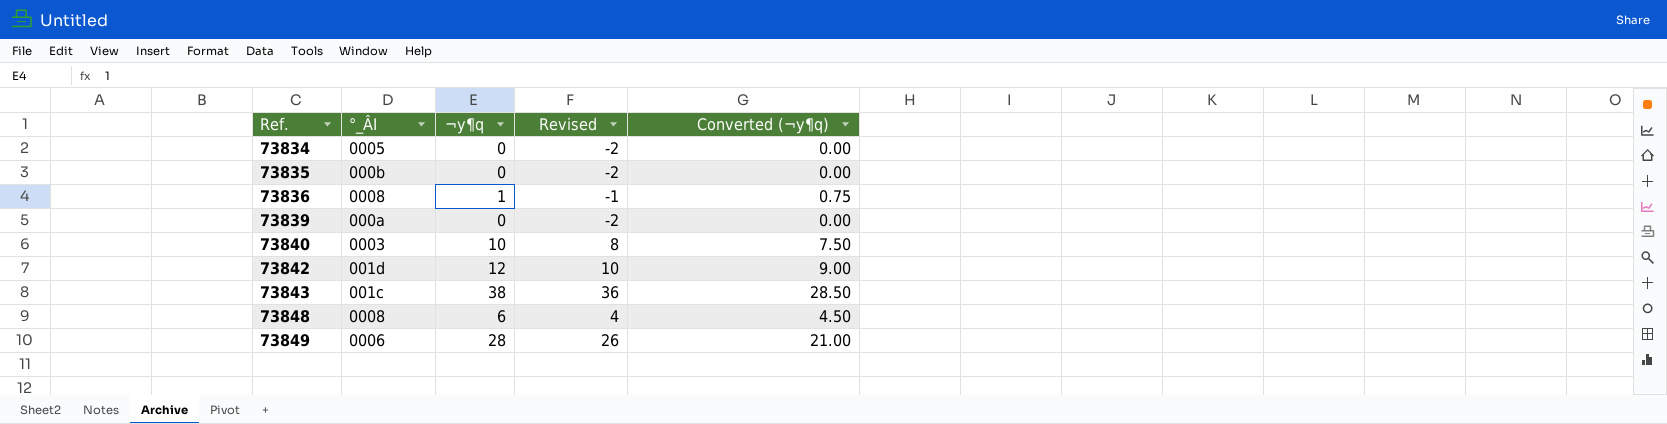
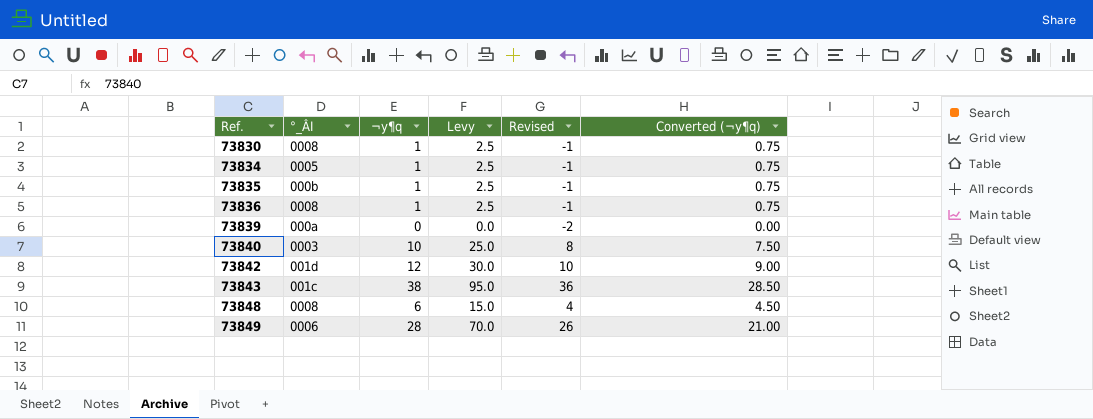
column Levy | formula: none -> [¬y¶q] * 2.5
row 73830: none -> 0008 | 1 | 2.5 | -1 | 0.75
73834 | ¬y¶q: 0 -> 1
73834 | Revised: -2 -> -1
73834 | Converted (¬y¶q): 0.00 -> 0.75
73835 | ¬y¶q: 0 -> 1
73835 | Revised: -2 -> -1
73835 | Converted (¬y¶q): 0.00 -> 0.75

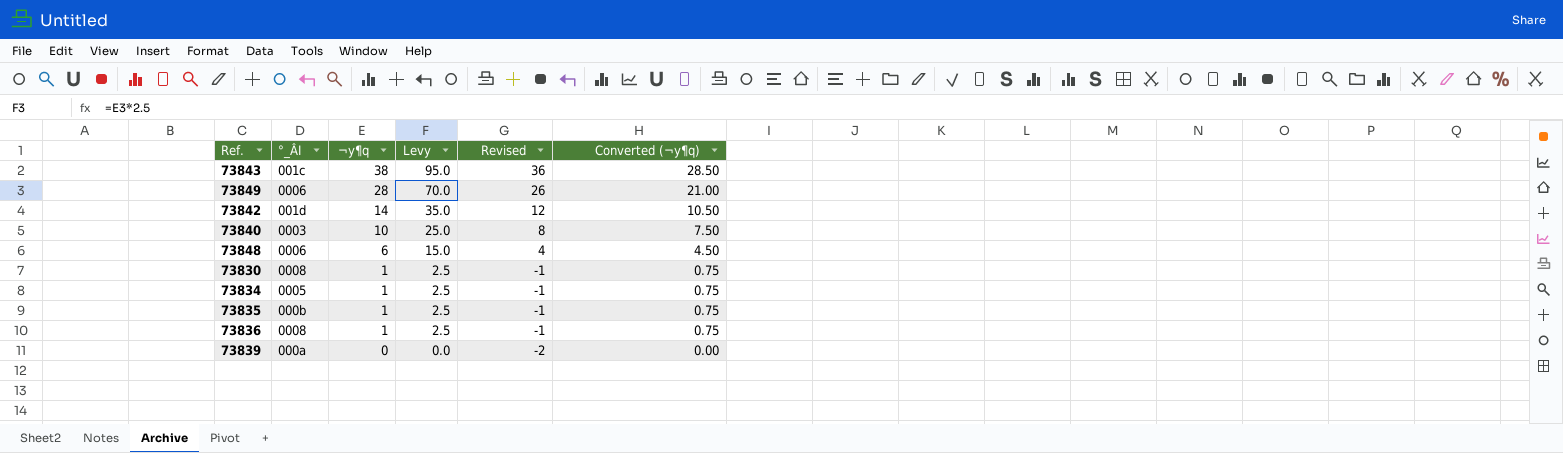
row order: Ref. ascending -> ¬y¶q descending
73842 | ¬y¶q: 12 -> 14
73842 | Levy: 30.0 -> 35.0
73842 | Revised: 10 -> 12
73842 | Converted (¬y¶q): 9.00 -> 10.50
73848 | °_ÂI: 0008 -> 0006

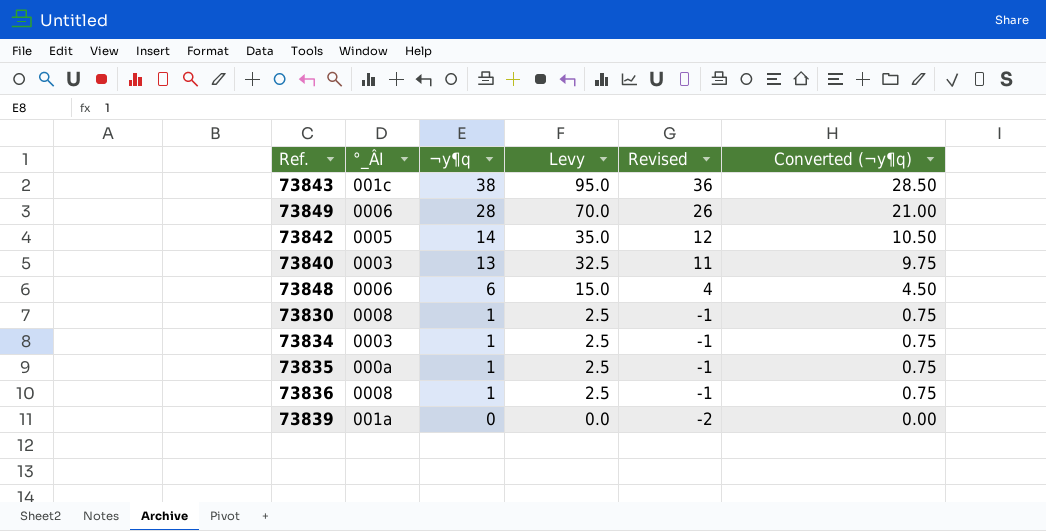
73842 | °_ÂI: 001d -> 0005
73840 | ¬y¶q: 10 -> 13
73840 | Levy: 25.0 -> 32.5
73840 | Revised: 8 -> 11
73840 | Converted (¬y¶q): 7.50 -> 9.75
73834 | °_ÂI: 0005 -> 0003
73835 | °_ÂI: 000b -> 000a
73839 | °_ÂI: 000a -> 001a

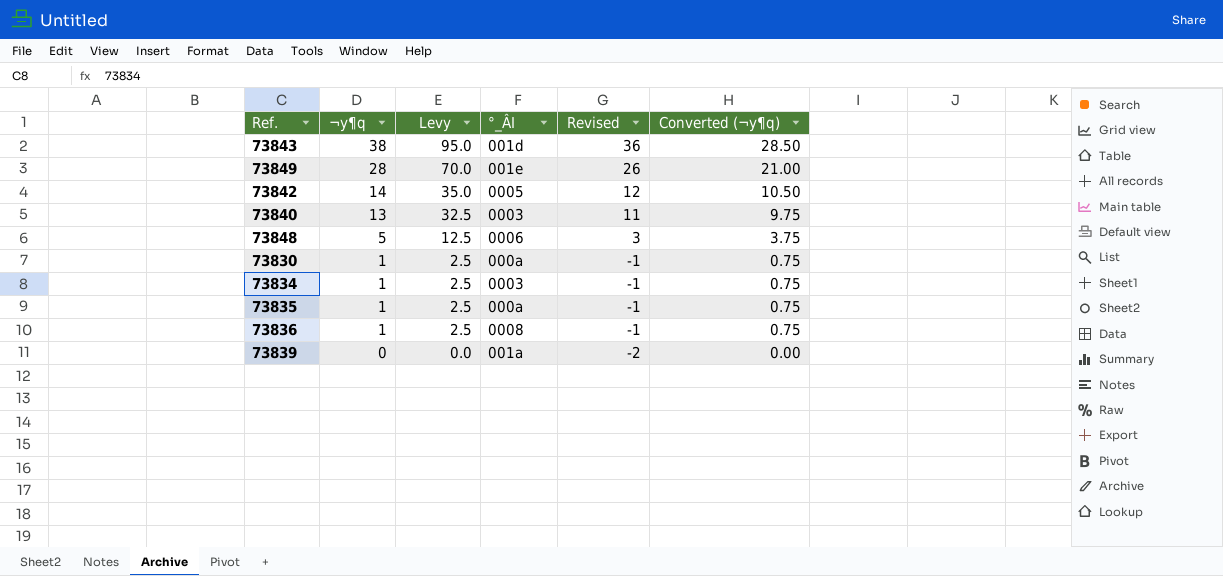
column °_ÂI | position: 2 -> 4
73843 | °_ÂI: 001c -> 001d
73849 | °_ÂI: 0006 -> 001e
73848 | ¬y¶q: 6 -> 5
73848 | Levy: 15.0 -> 12.5
73848 | Revised: 4 -> 3
73848 | Converted (¬y¶q): 4.50 -> 3.75
73830 | °_ÂI: 0008 -> 000a

